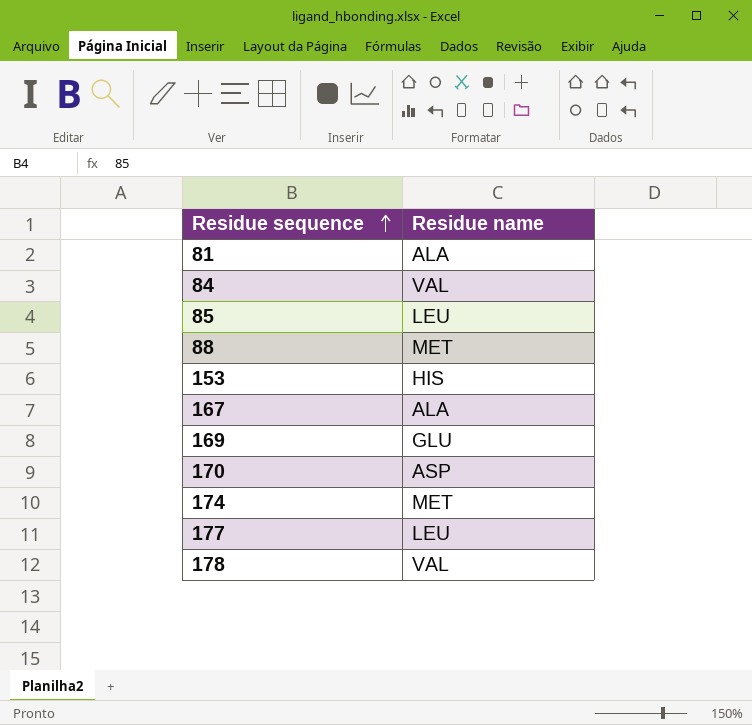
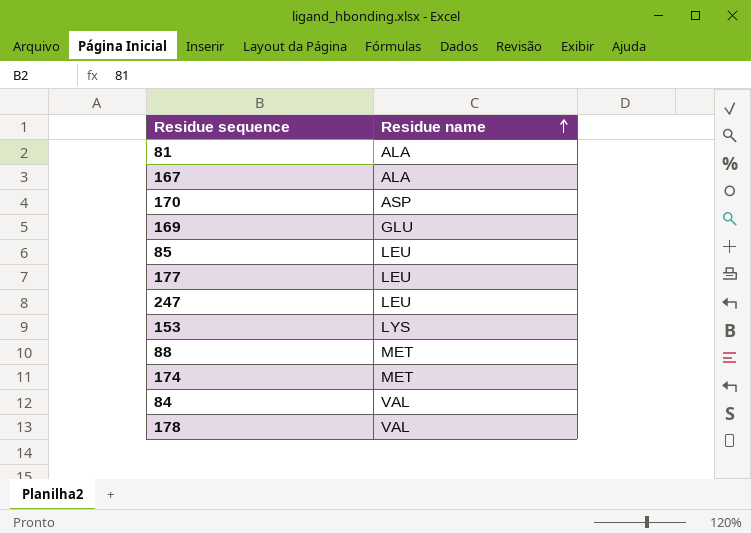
row order: Residue sequence ascending -> Residue name ascending
row 247: none -> LEU
153 | Residue name: HIS -> LYS

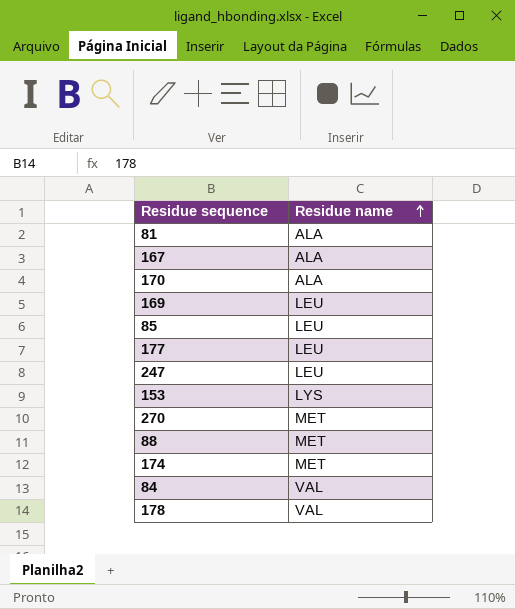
170 | Residue name: ASP -> ALA
169 | Residue name: GLU -> LEU
row 270: none -> MET

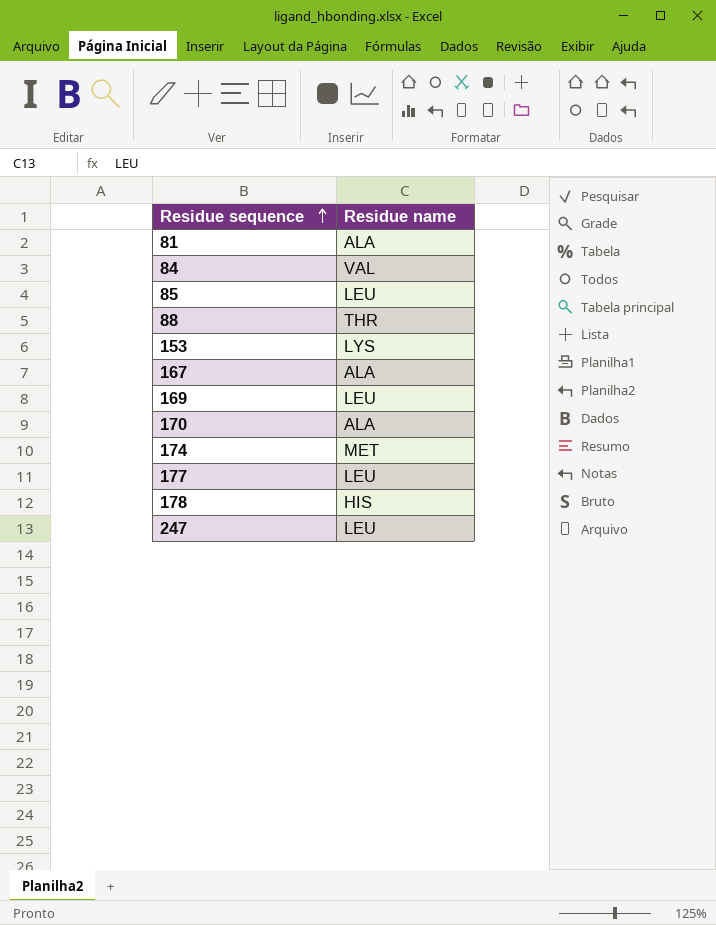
row order: Residue name ascending -> Residue sequence ascending
row 270: MET -> none
88 | Residue name: MET -> THR
178 | Residue name: VAL -> HIS

